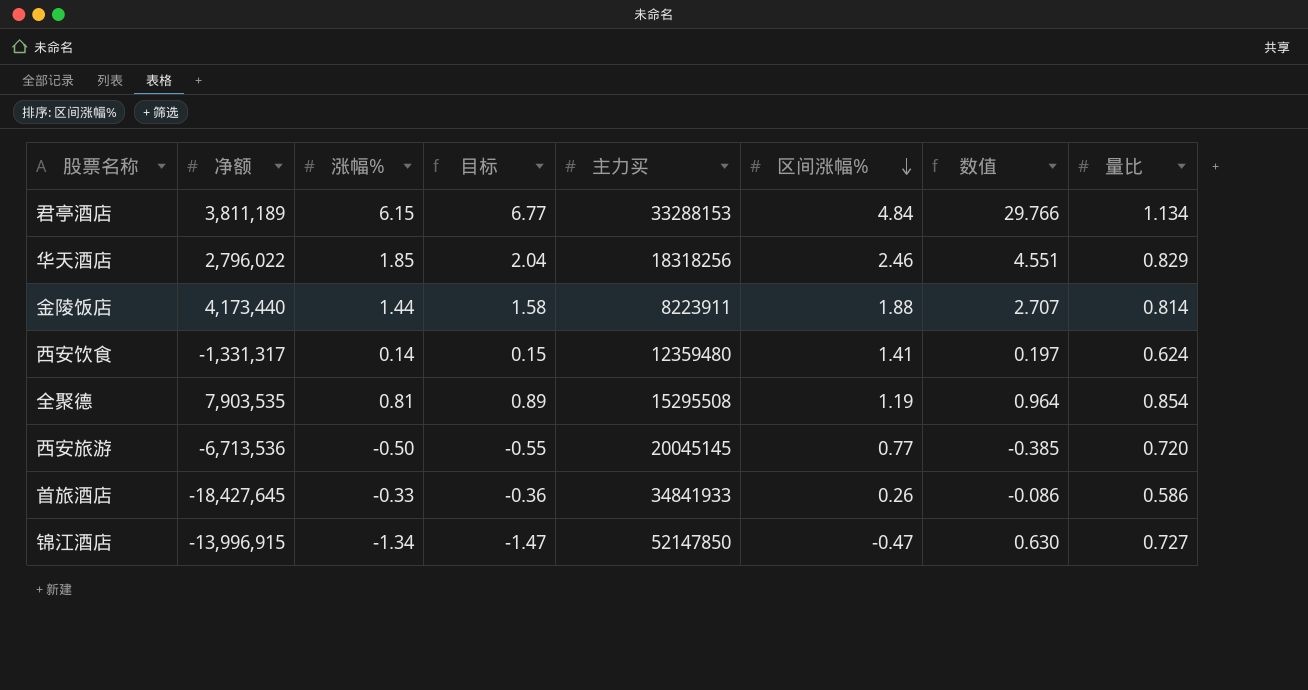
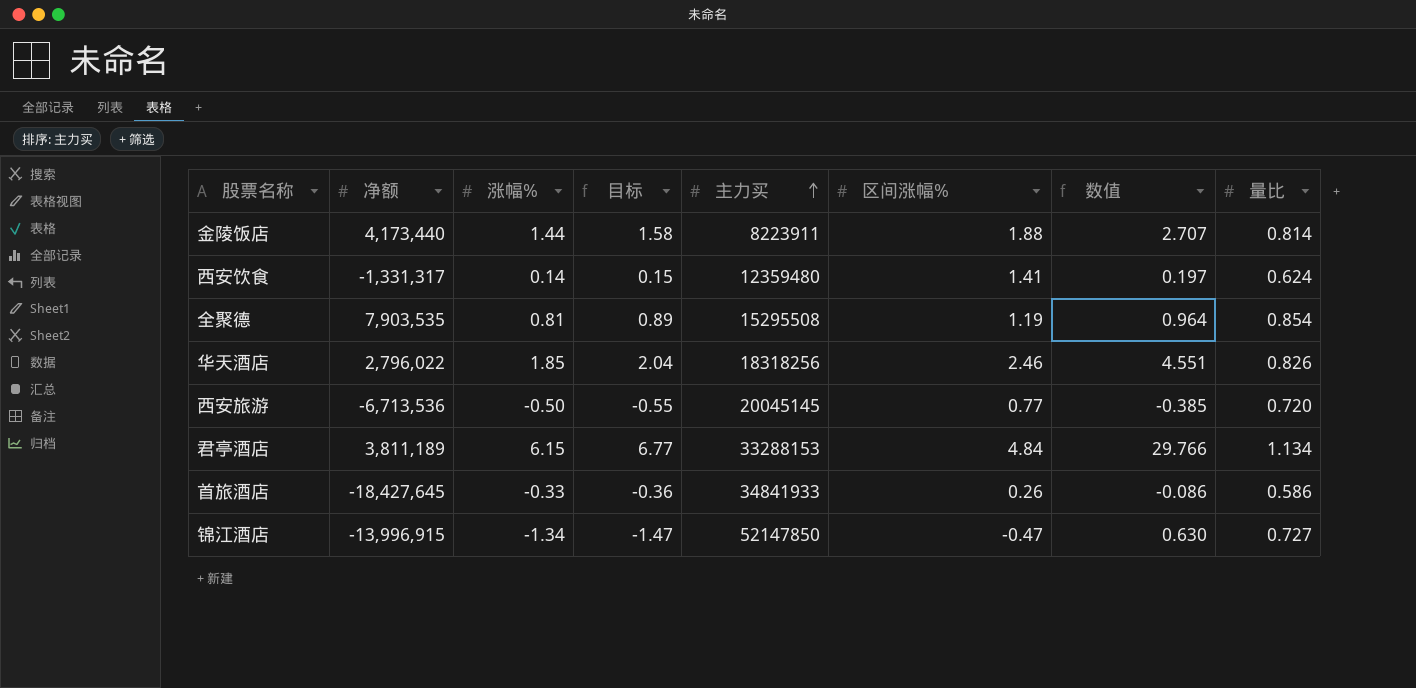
row order: 区间涨幅% descending -> 主力买 ascending
华天酒店 | 量比: 0.829 -> 0.826

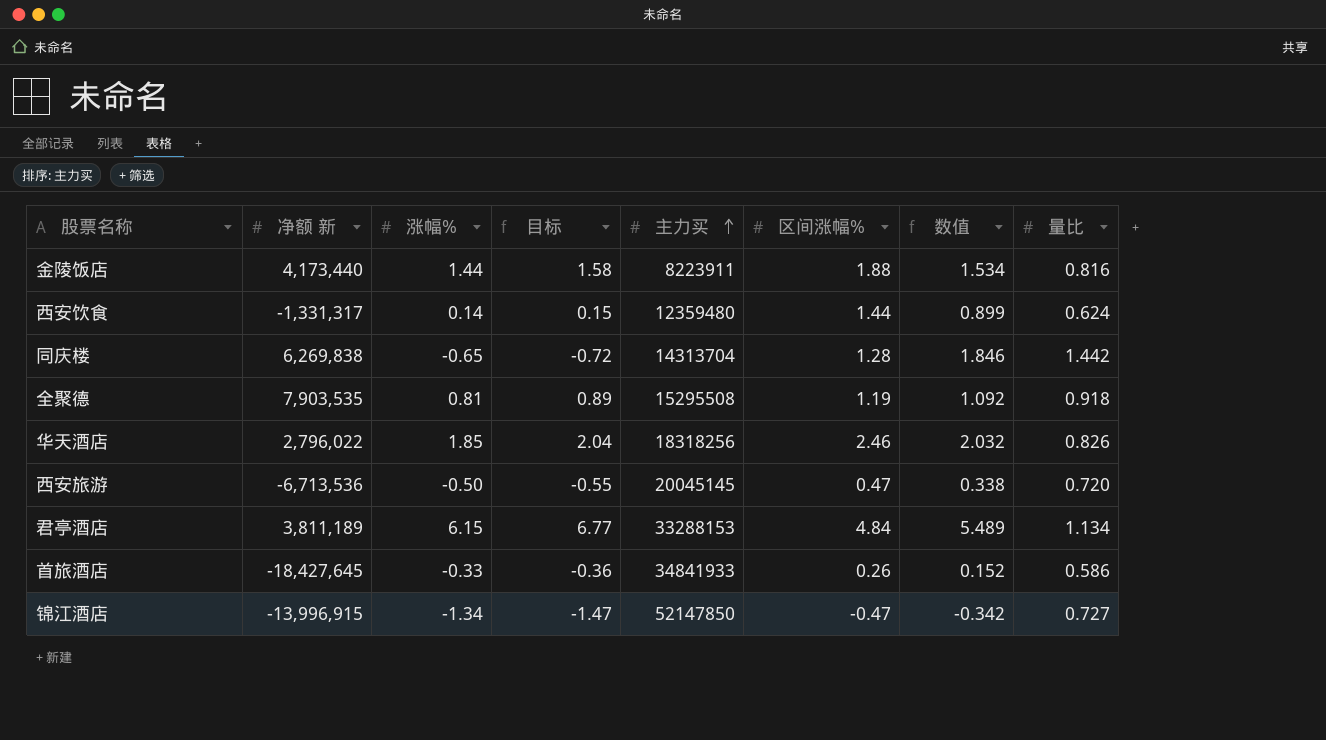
column name: 净额 -> 净额 新
column 数值 | formula: [涨幅%] * [区间涨幅%] -> [区间涨幅%] * [量比]
金陵饭店 | 量比: 0.814 -> 0.816
西安饮食 | 区间涨幅%: 1.41 -> 1.44
row 同庆楼: none -> 6,269,838 | -0.65 | -0.72 | 14313704 | 1.28 | 1.846 | 1.442
全聚德 | 量比: 0.854 -> 0.918
西安旅游 | 区间涨幅%: 0.77 -> 0.47

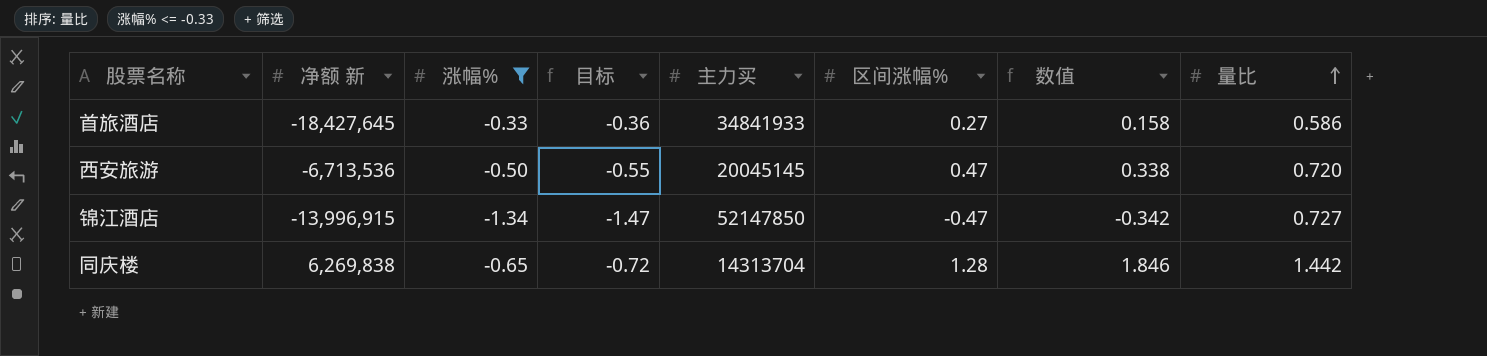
filter: none -> 涨幅% <= -0.33
row order: 主力买 ascending -> 量比 ascending
首旅酒店 | 区间涨幅%: 0.26 -> 0.27
首旅酒店 | 数值: 0.152 -> 0.158

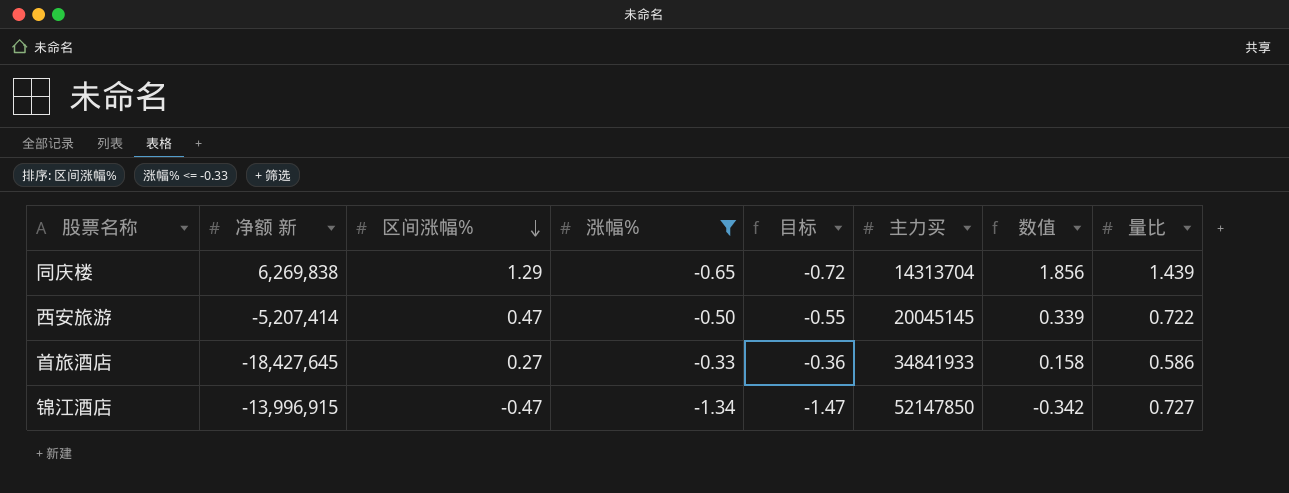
row order: 量比 ascending -> 区间涨幅% descending
column 区间涨幅% | position: 6 -> 3
同庆楼 | 区间涨幅%: 1.28 -> 1.29
同庆楼 | 数值: 1.846 -> 1.856
同庆楼 | 量比: 1.442 -> 1.439
西安旅游 | 净额 新: -6,713,536 -> -5,207,414
西安旅游 | 数值: 0.338 -> 0.339
西安旅游 | 量比: 0.720 -> 0.722

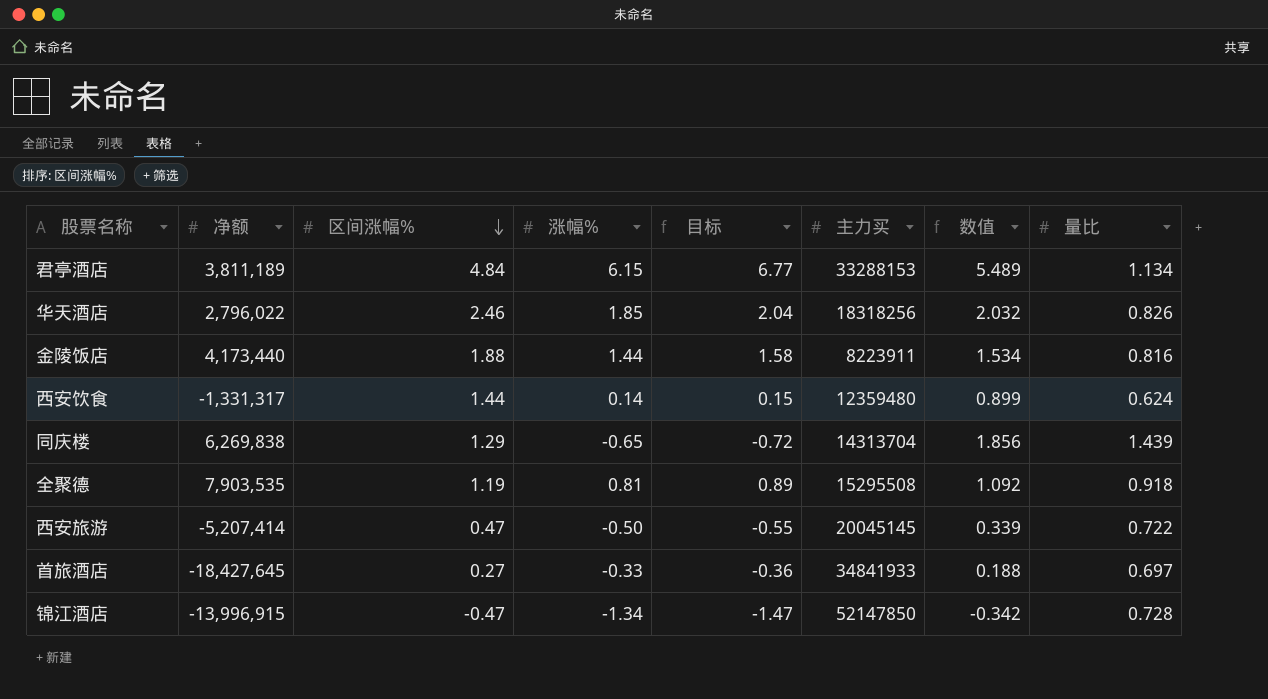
filter: 涨幅% <= -0.33 -> none
column name: 净额 新 -> 净额
首旅酒店 | 数值: 0.158 -> 0.188
首旅酒店 | 量比: 0.586 -> 0.697
锦江酒店 | 量比: 0.727 -> 0.728

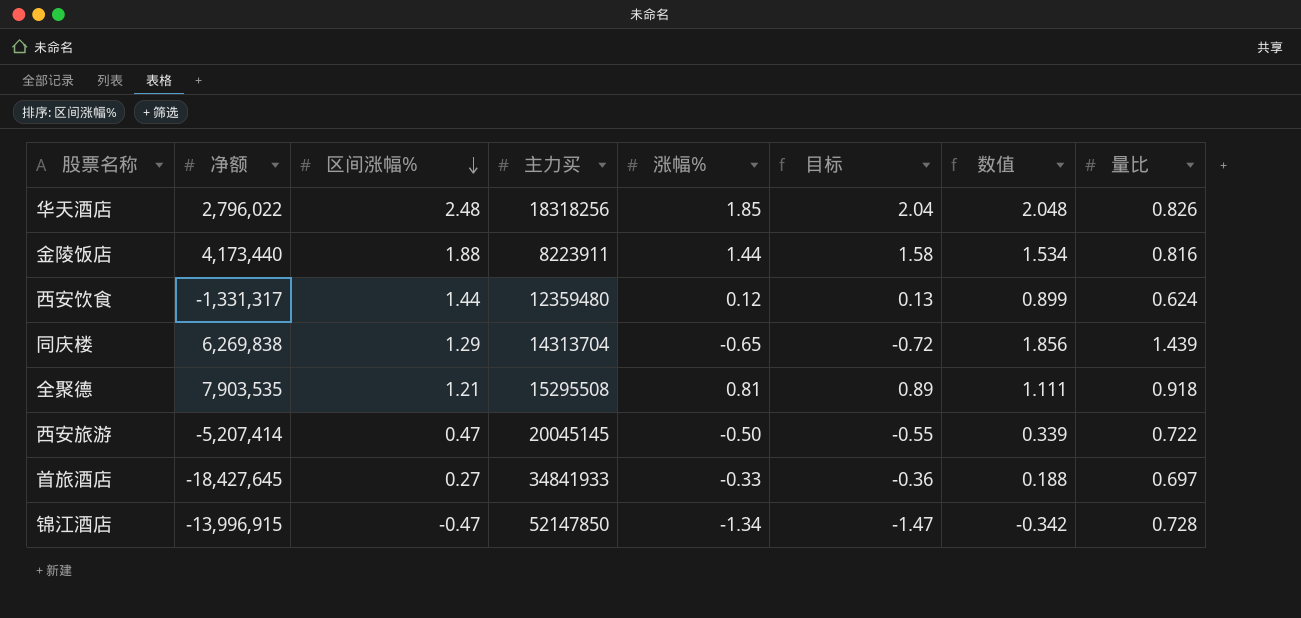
column 主力买 | position: 6 -> 4
row 君亭酒店: 3,811,189 | 4.84 | 6.15 | 6.77 | 33288153 | 5.489 | 1.134 -> none
华天酒店 | 区间涨幅%: 2.46 -> 2.48
华天酒店 | 数值: 2.032 -> 2.048
西安饮食 | 涨幅%: 0.14 -> 0.12
西安饮食 | 目标: 0.15 -> 0.13
全聚德 | 区间涨幅%: 1.19 -> 1.21
全聚德 | 数值: 1.092 -> 1.111

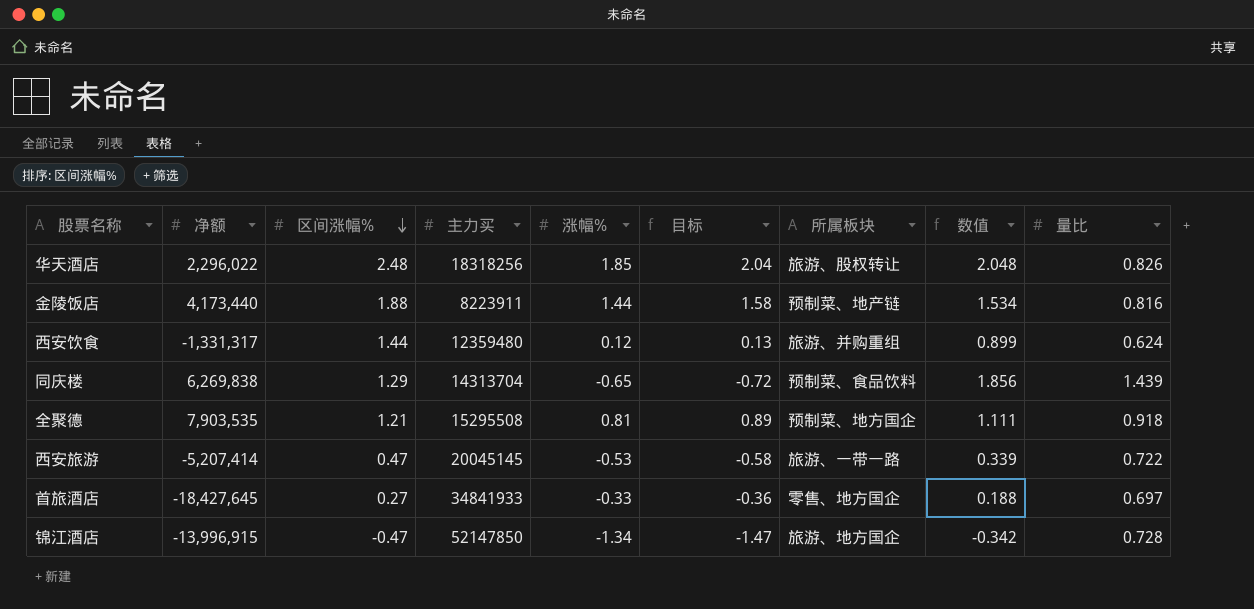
column 所属板块 | position: none -> 7
华天酒店 | 净额: 2,796,022 -> 2,296,022
西安旅游 | 涨幅%: -0.50 -> -0.53
西安旅游 | 目标: -0.55 -> -0.58

